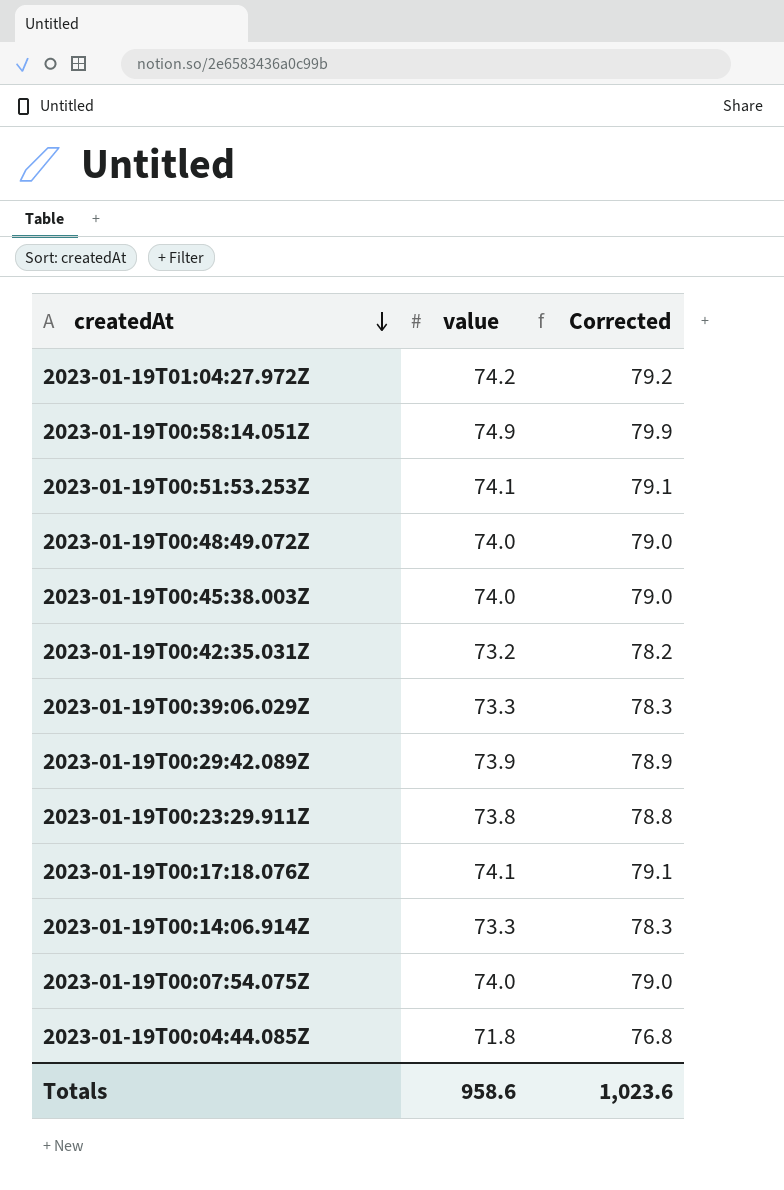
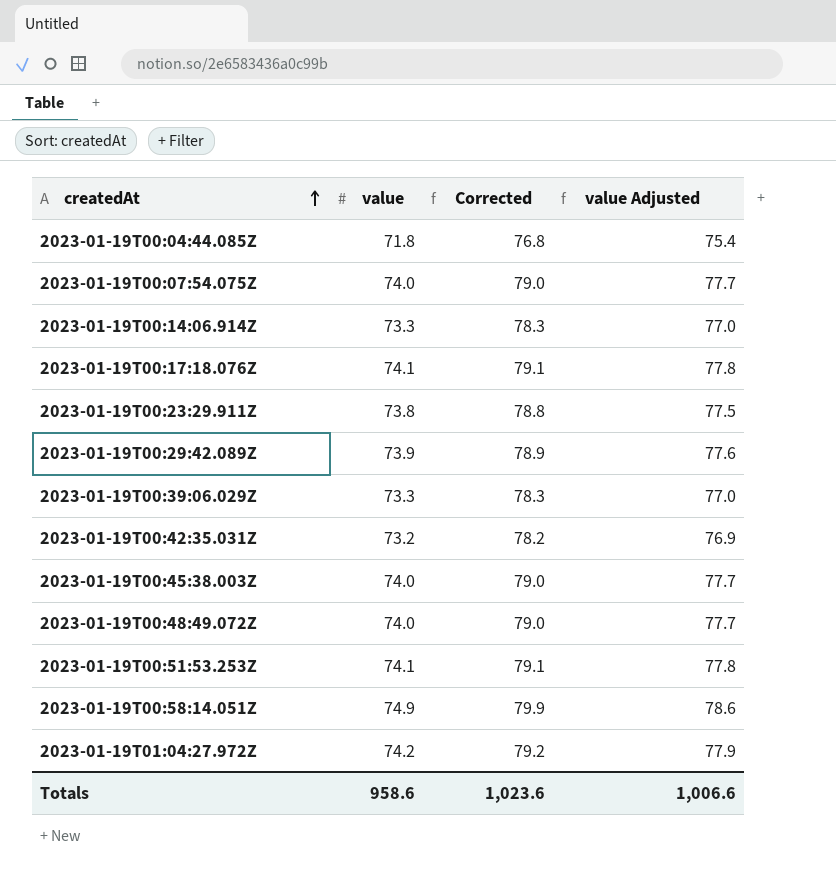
row order: createdAt descending -> createdAt ascending
column value Adjusted | formula: none -> [value] * 1.05

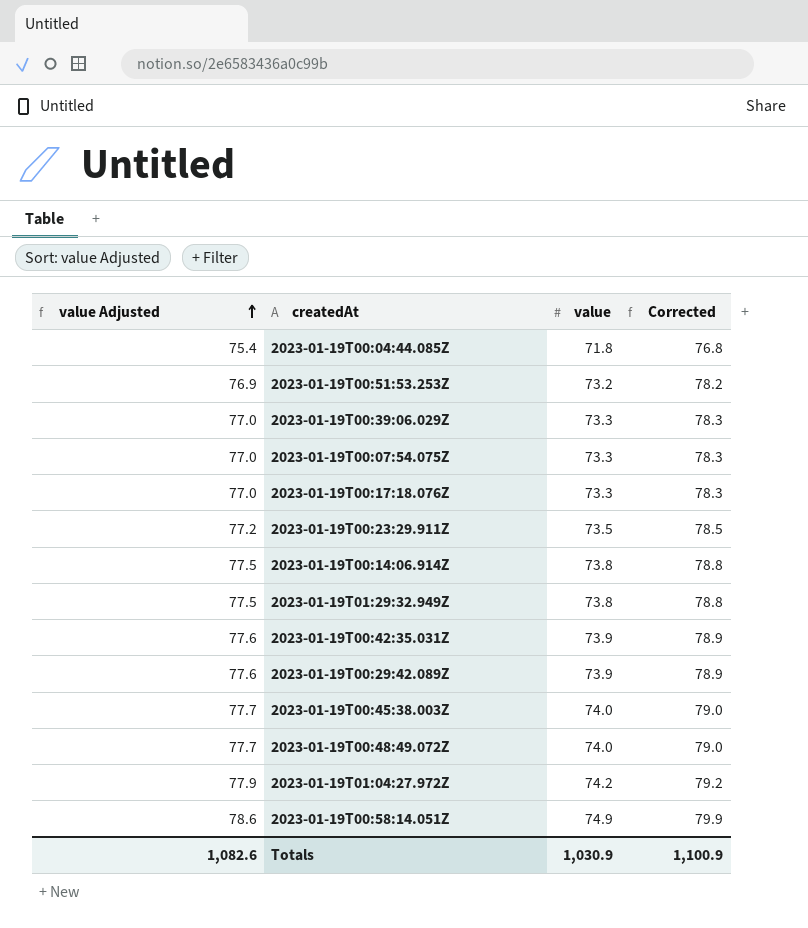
row order: createdAt ascending -> value Adjusted ascending
column value Adjusted | position: 4 -> 1
2023-01-19T00:51:53.253Z | value Adjusted: 77.8 -> 76.9
2023-01-19T00:51:53.253Z | value: 74.1 -> 73.2
2023-01-19T00:51:53.253Z | Corrected: 79.1 -> 78.2
2023-01-19T00:07:54.075Z | value Adjusted: 77.7 -> 77.0
2023-01-19T00:07:54.075Z | value: 74.0 -> 73.3
2023-01-19T00:07:54.075Z | Corrected: 79.0 -> 78.3
2023-01-19T00:17:18.076Z | value Adjusted: 77.8 -> 77.0
2023-01-19T00:17:18.076Z | value: 74.1 -> 73.3
2023-01-19T00:17:18.076Z | Corrected: 79.1 -> 78.3
2023-01-19T00:23:29.911Z | value Adjusted: 77.5 -> 77.2
2023-01-19T00:23:29.911Z | value: 73.8 -> 73.5
2023-01-19T00:23:29.911Z | Corrected: 78.8 -> 78.5
2023-01-19T00:14:06.914Z | value Adjusted: 77.0 -> 77.5
2023-01-19T00:14:06.914Z | value: 73.3 -> 73.8
2023-01-19T00:14:06.914Z | Corrected: 78.3 -> 78.8
row 2023-01-19T01:29:32.949Z: none -> 77.5 | 73.8 | 78.8
2023-01-19T00:42:35.031Z | value Adjusted: 76.9 -> 77.6
2023-01-19T00:42:35.031Z | value: 73.2 -> 73.9
2023-01-19T00:42:35.031Z | Corrected: 78.2 -> 78.9
Totals | value Adjusted: 1,006.6 -> 1,082.6
Totals | value: 958.6 -> 1,030.9
Totals | Corrected: 1,023.6 -> 1,100.9

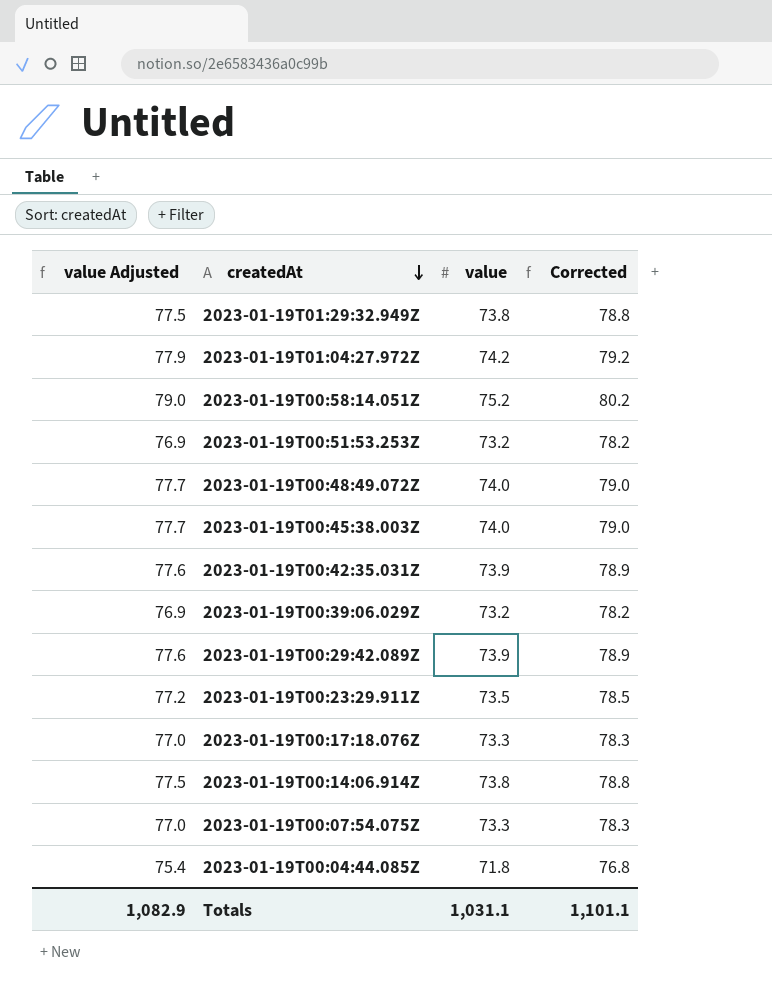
row order: value Adjusted ascending -> createdAt descending
2023-01-19T00:58:14.051Z | value Adjusted: 78.6 -> 79.0
2023-01-19T00:58:14.051Z | value: 74.9 -> 75.2
2023-01-19T00:58:14.051Z | Corrected: 79.9 -> 80.2
2023-01-19T00:39:06.029Z | value Adjusted: 77.0 -> 76.9
2023-01-19T00:39:06.029Z | value: 73.3 -> 73.2
2023-01-19T00:39:06.029Z | Corrected: 78.3 -> 78.2
Totals | value Adjusted: 1,082.6 -> 1,082.9
Totals | value: 1,030.9 -> 1,031.1
Totals | Corrected: 1,100.9 -> 1,101.1

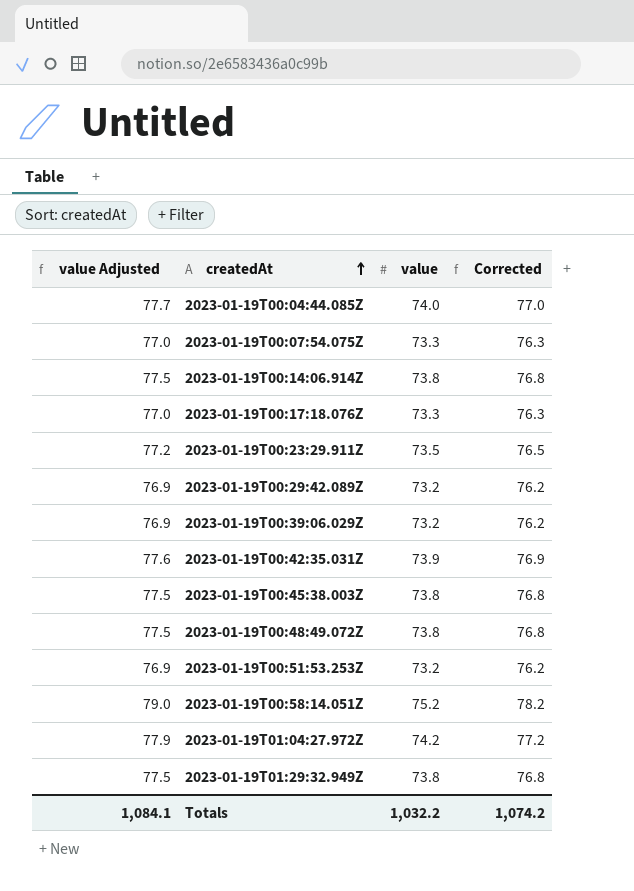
row order: createdAt descending -> createdAt ascending
column Corrected | formula: [value] + 5 -> [value] + 3
2023-01-19T00:04:44.085Z | value Adjusted: 75.4 -> 77.7
2023-01-19T00:04:44.085Z | value: 71.8 -> 74.0
2023-01-19T00:29:42.089Z | value Adjusted: 77.6 -> 76.9
2023-01-19T00:29:42.089Z | value: 73.9 -> 73.2
2023-01-19T00:45:38.003Z | value Adjusted: 77.7 -> 77.5
2023-01-19T00:45:38.003Z | value: 74.0 -> 73.8
2023-01-19T00:48:49.072Z | value Adjusted: 77.7 -> 77.5
2023-01-19T00:48:49.072Z | value: 74.0 -> 73.8
Totals | value Adjusted: 1,082.9 -> 1,084.1
Totals | value: 1,031.1 -> 1,032.2
Totals | Corrected: 1,101.1 -> 1,074.2

